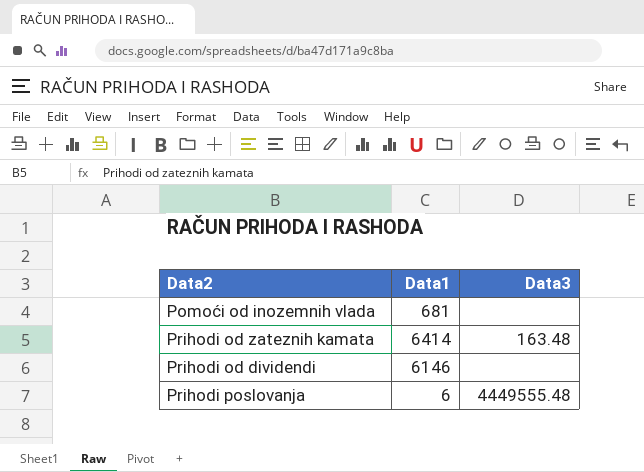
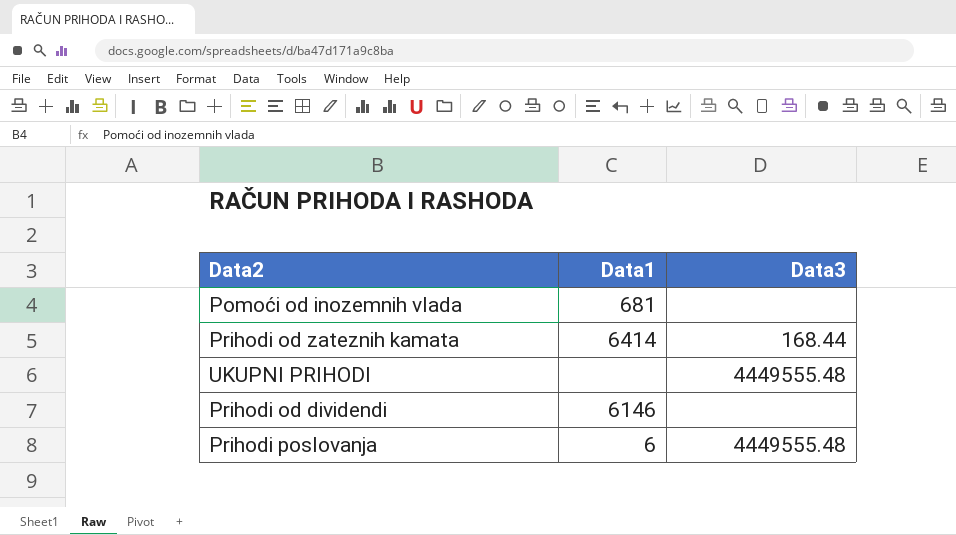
Prihodi od zateznih kamata | Data3: 163.48 -> 168.44
row UKUPNI PRIHODI: none -> none | 4449555.48

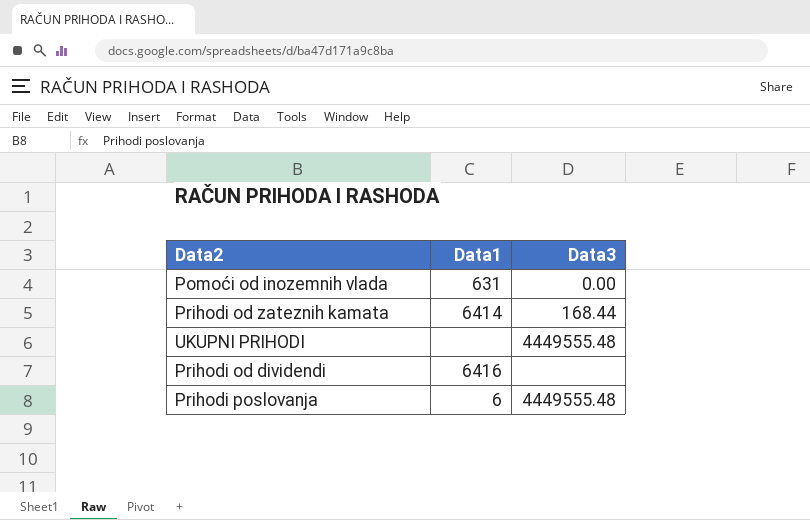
Pomoći od inozemnih vlada | Data1: 681 -> 631
Pomoći od inozemnih vlada | Data3: none -> 0.00
Prihodi od dividendi | Data1: 6146 -> 6416

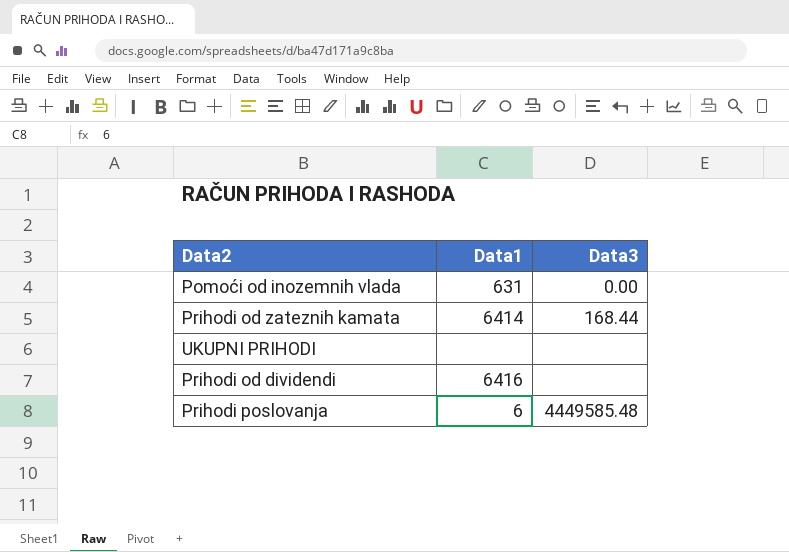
UKUPNI PRIHODI | Data3: 4449555.48 -> none
Prihodi poslovanja | Data3: 4449555.48 -> 4449585.48

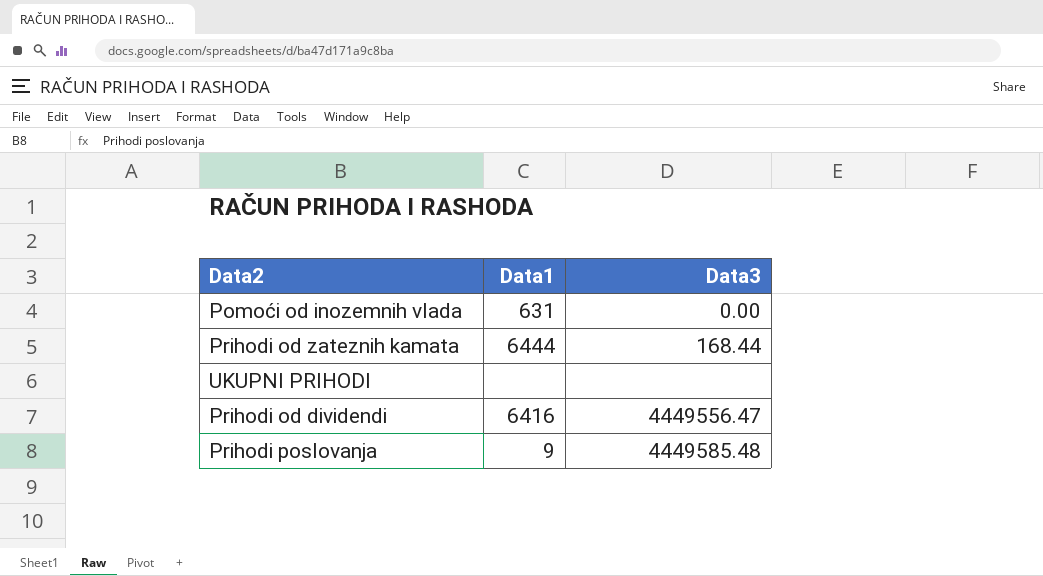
Prihodi od zateznih kamata | Data1: 6414 -> 6444
Prihodi od dividendi | Data3: none -> 4449556.47
Prihodi poslovanja | Data1: 6 -> 9

